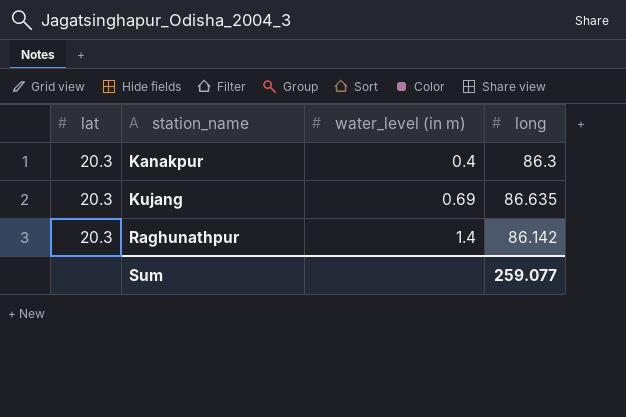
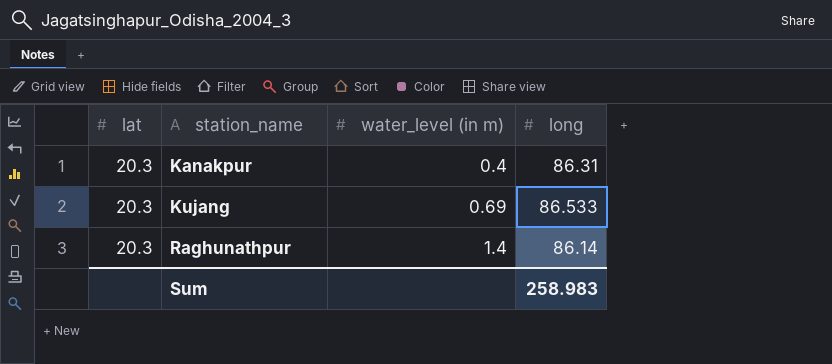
Kanakpur | long: 86.3 -> 86.31
Kujang | long: 86.635 -> 86.533
Raghunathpur | long: 86.142 -> 86.14
Sum | long: 259.077 -> 258.983

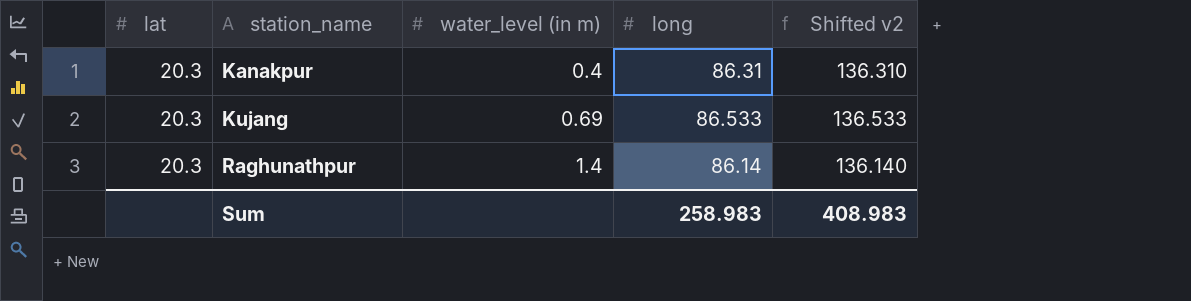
column Shifted v2 | formula: none -> [long] + 50

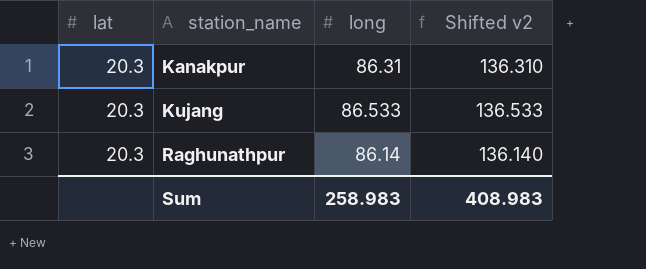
column water_level (in m) | position: 3 -> none

